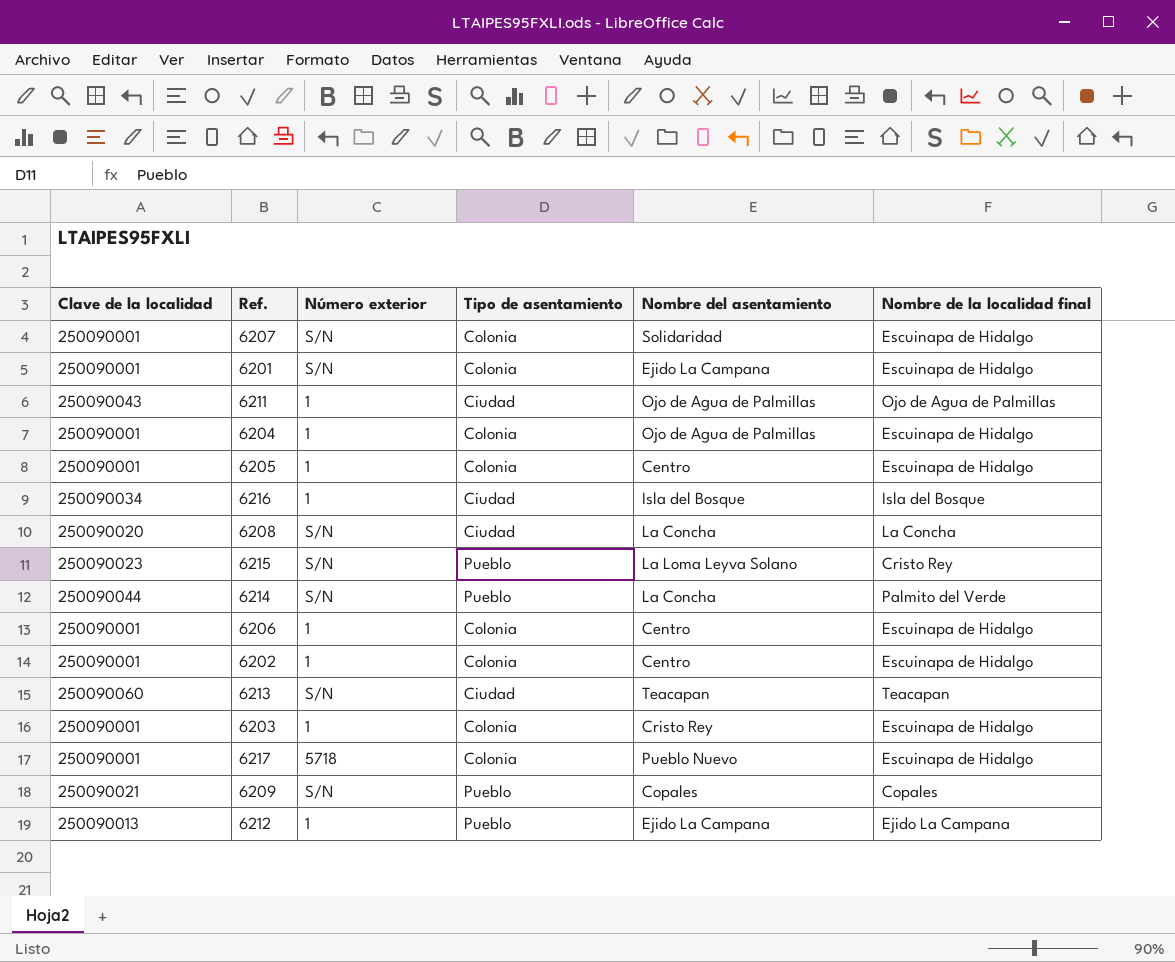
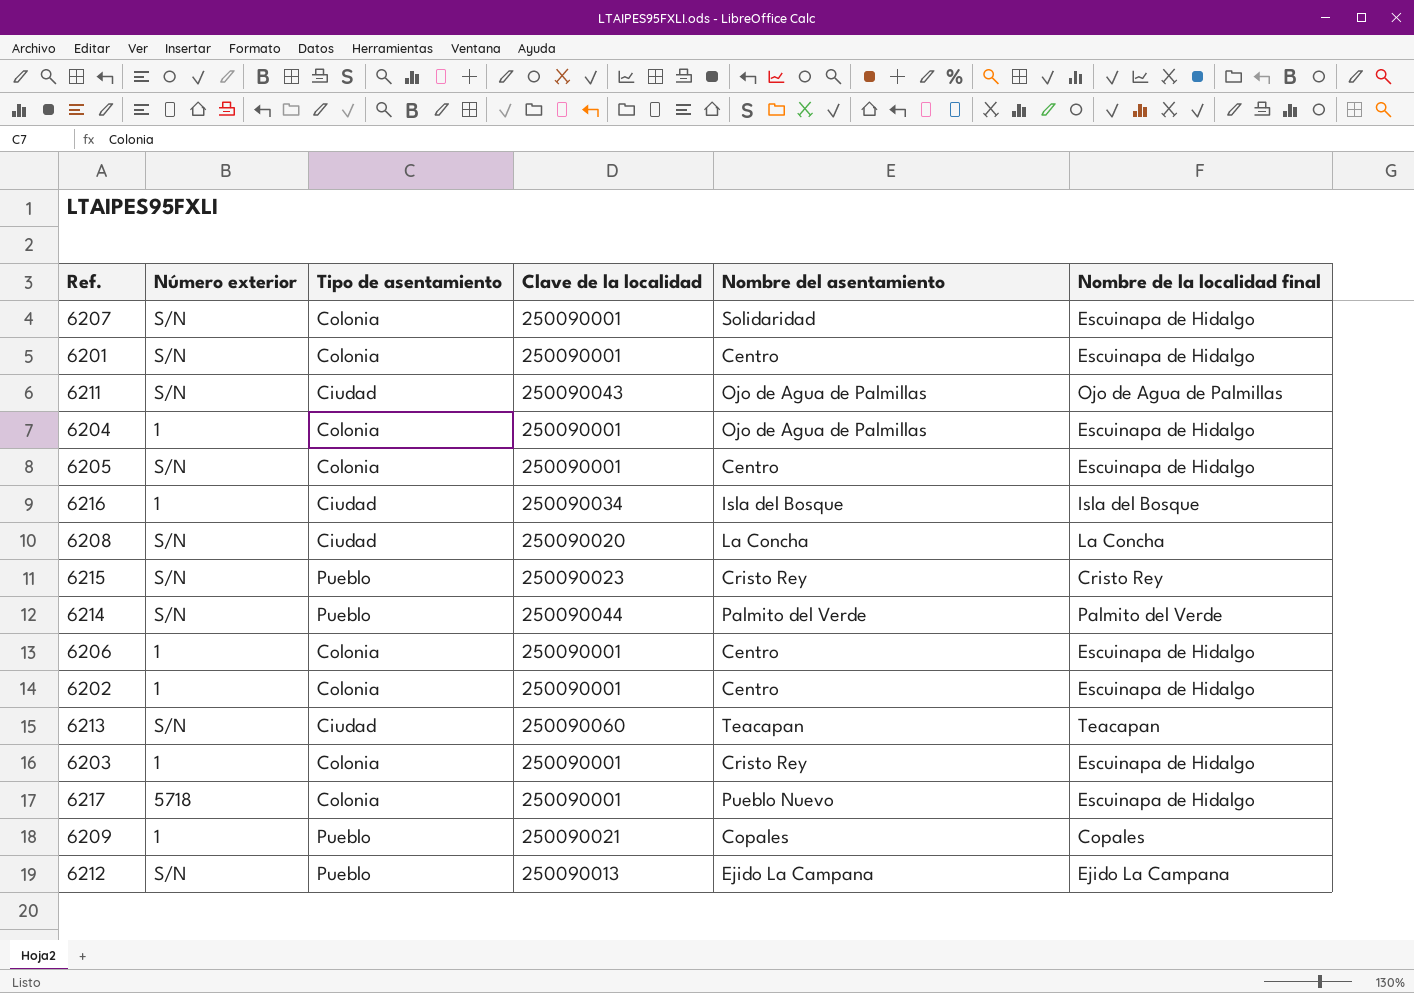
column Clave de la localidad | position: 1 -> 4
6201 | Nombre del asentamiento: Ejido La Campana -> Centro
6211 | Número exterior: 1 -> S/N
6205 | Número exterior: 1 -> S/N
6215 | Nombre del asentamiento: La Loma Leyva Solano -> Cristo Rey
6214 | Nombre del asentamiento: La Concha -> Palmito del Verde
6209 | Número exterior: S/N -> 1
6212 | Número exterior: 1 -> S/N

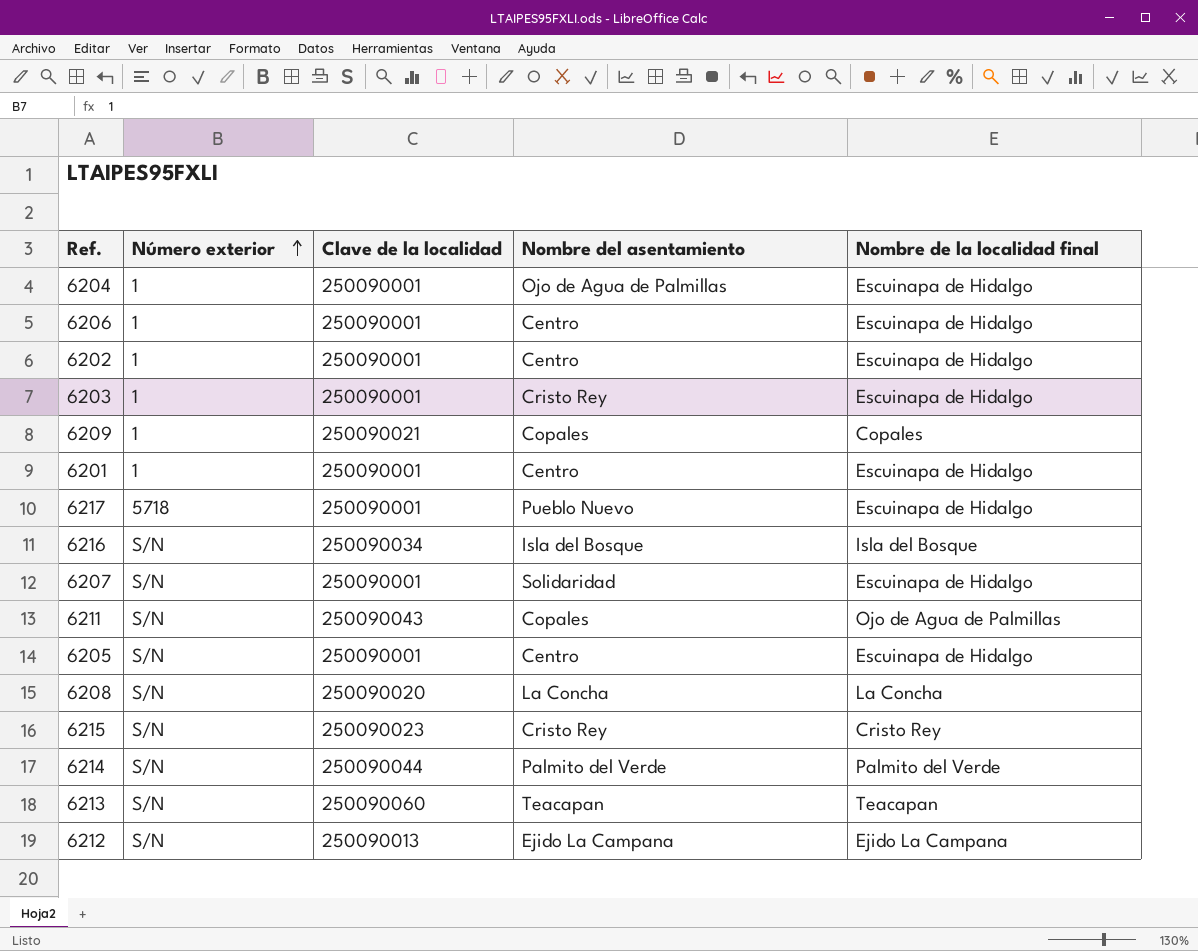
row order: none -> Número exterior ascending
column Tipo de asentamiento | position: 3 -> none
6201 | Número exterior: S/N -> 1
6216 | Número exterior: 1 -> S/N
6211 | Nombre del asentamiento: Ojo de Agua de Palmillas -> Copales

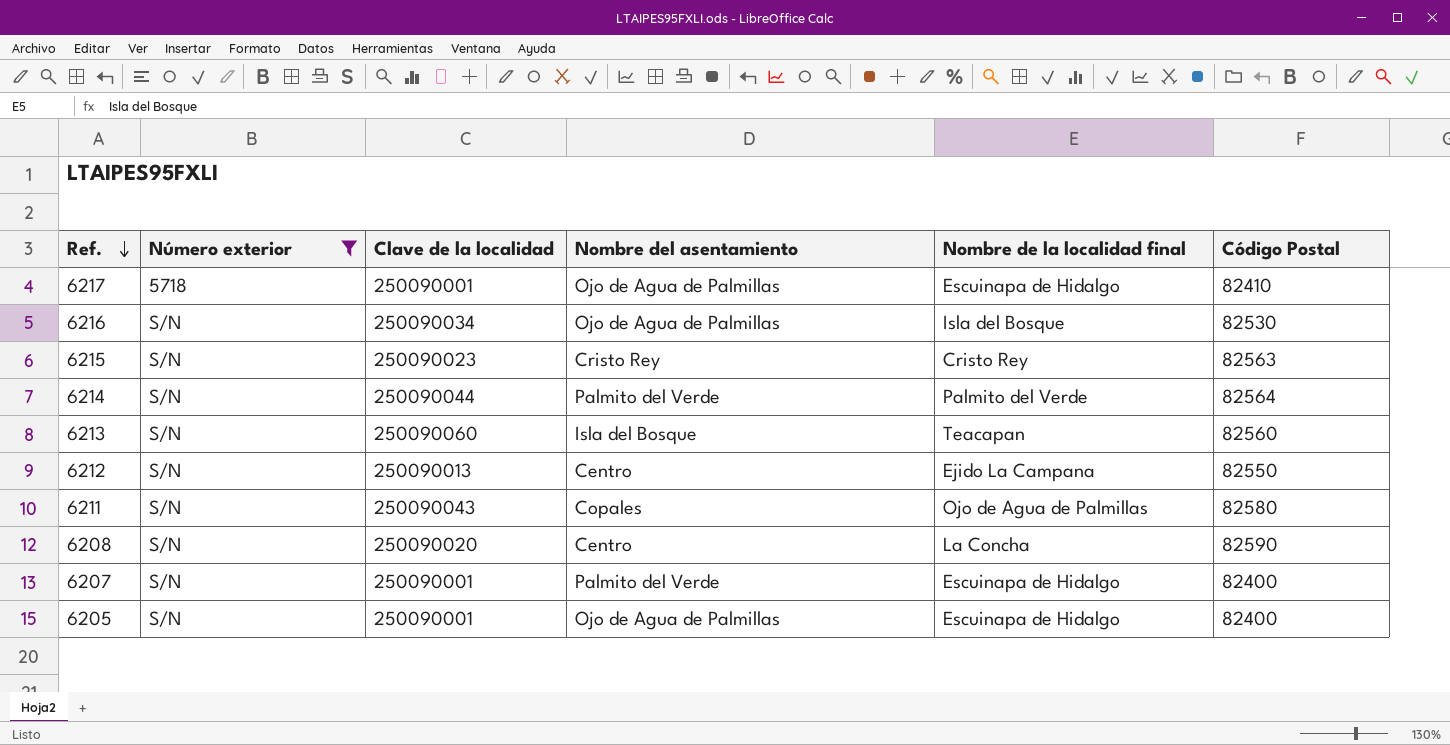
filter: none -> Número exterior != 1
row order: Número exterior ascending -> Ref. descending
column Código Postal | position: none -> 6
6217 | Nombre del asentamiento: Pueblo Nuevo -> Ojo de Agua de Palmillas
6216 | Nombre del asentamiento: Isla del Bosque -> Ojo de Agua de Palmillas
6213 | Nombre del asentamiento: Teacapan -> Isla del Bosque
6212 | Nombre del asentamiento: Ejido La Campana -> Centro
6208 | Nombre del asentamiento: La Concha -> Centro
6207 | Nombre del asentamiento: Solidaridad -> Palmito del Verde
6205 | Nombre del asentamiento: Centro -> Ojo de Agua de Palmillas

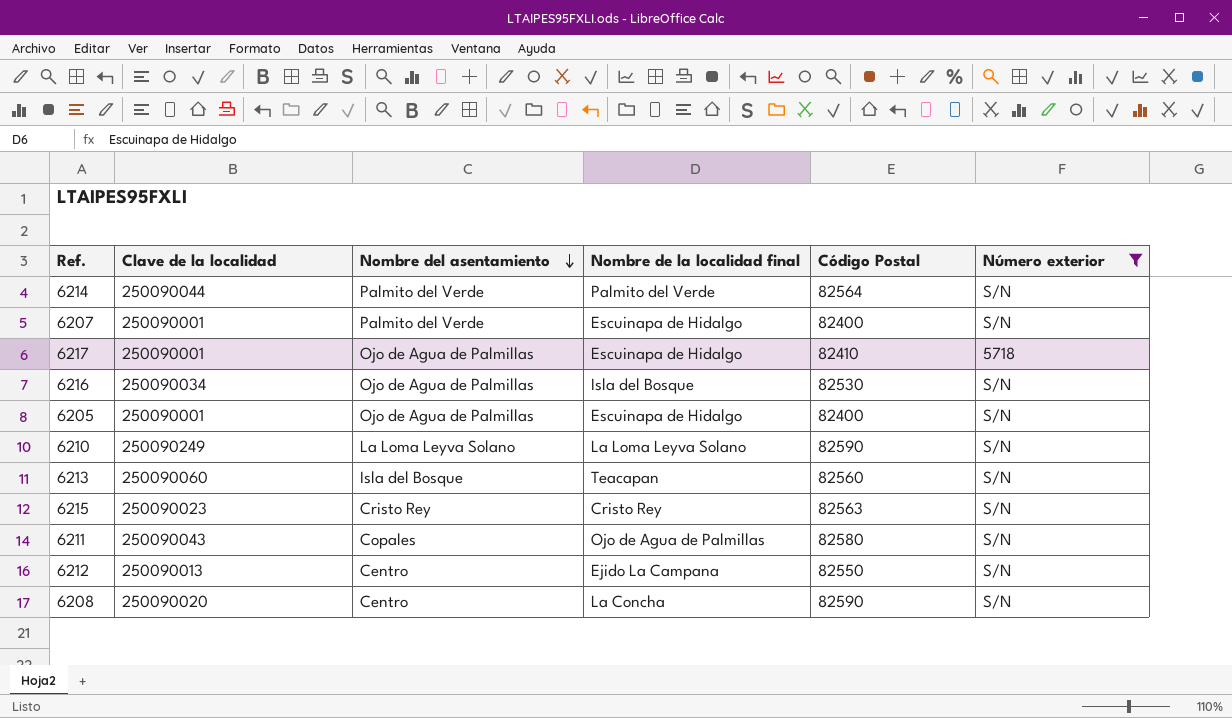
row order: Ref. descending -> Nombre del asentamiento descending
column Número exterior | position: 2 -> 6
row 6210: none -> 250090249 | La Loma Leyva Solano | La Loma Leyva Solano | 82590 | S/N

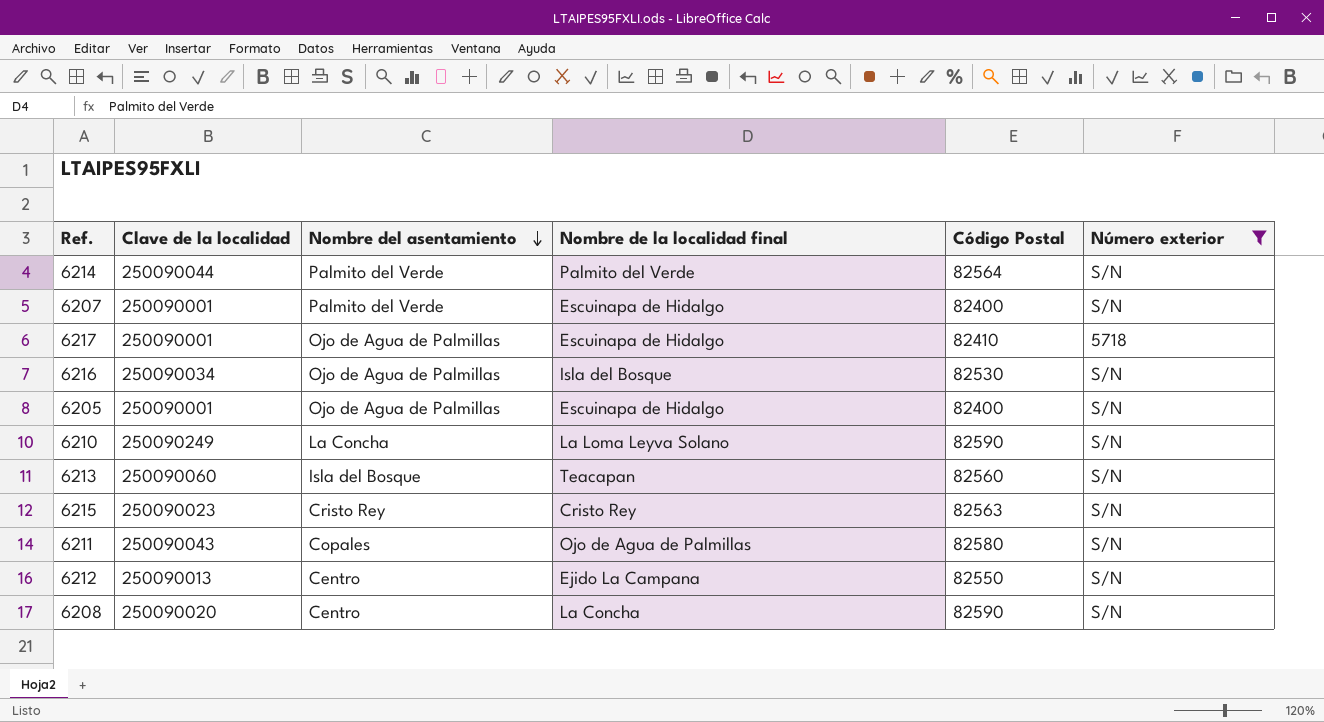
6210 | Nombre del asentamiento: La Loma Leyva Solano -> La Concha

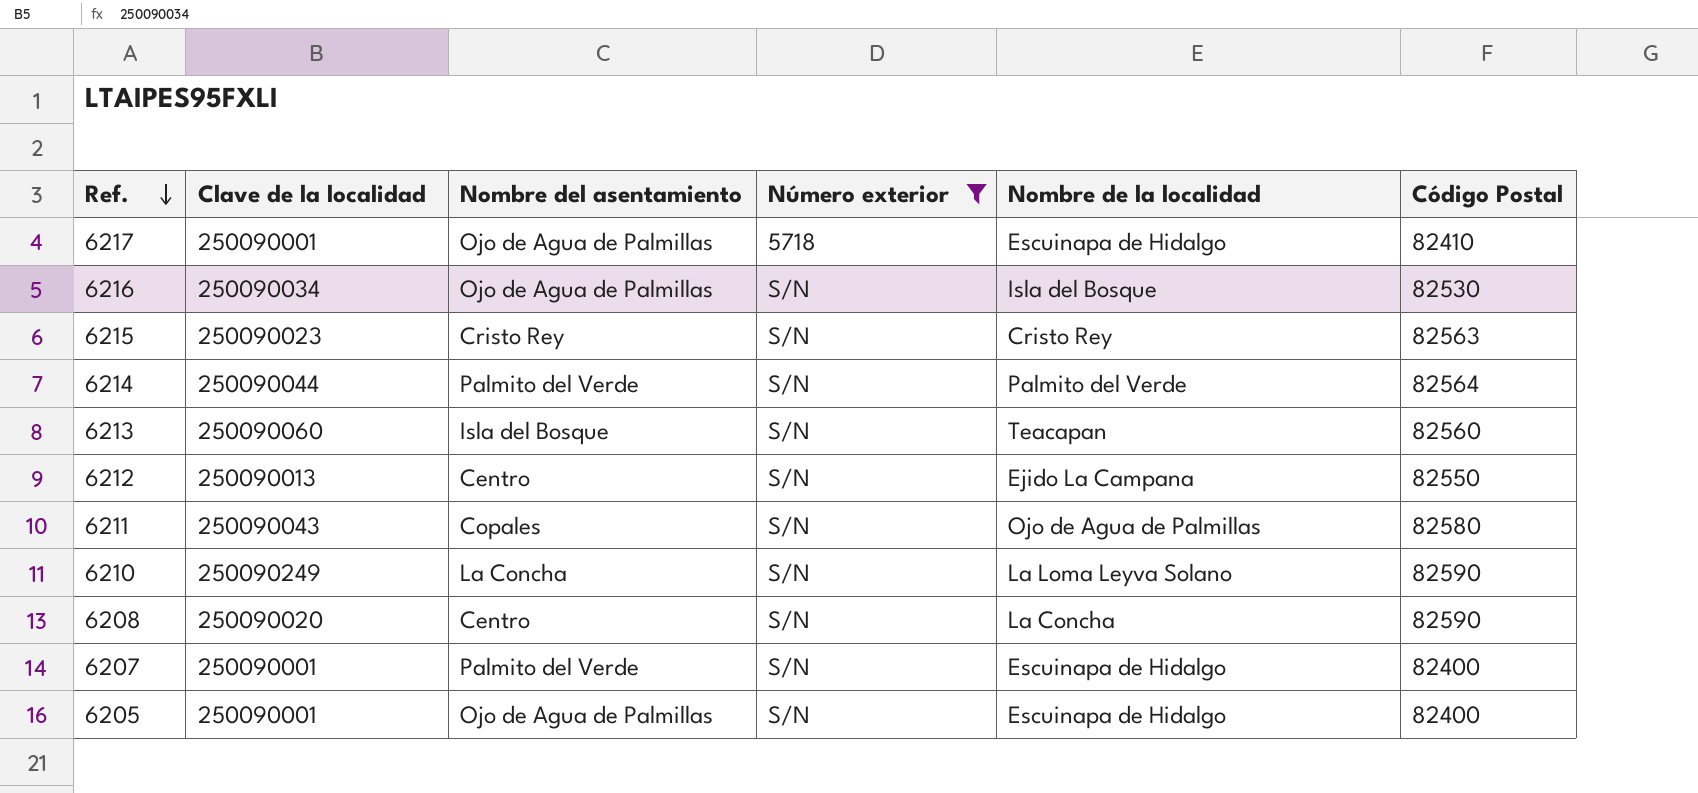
row order: Nombre del asentamiento descending -> Ref. descending
column Número exterior | position: 6 -> 4
column name: Nombre de la localidad final -> Nombre de la localidad

